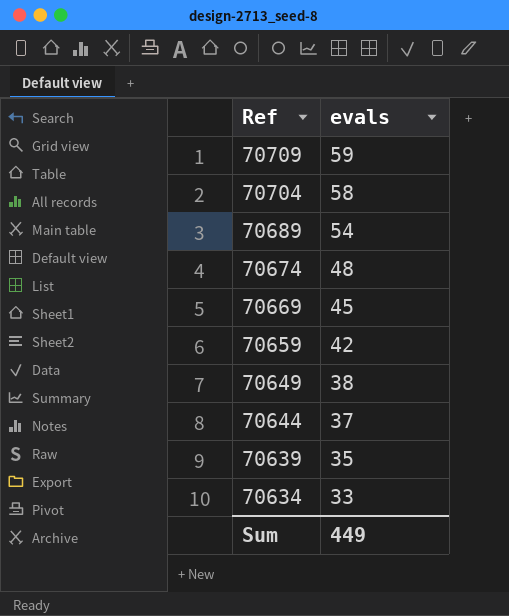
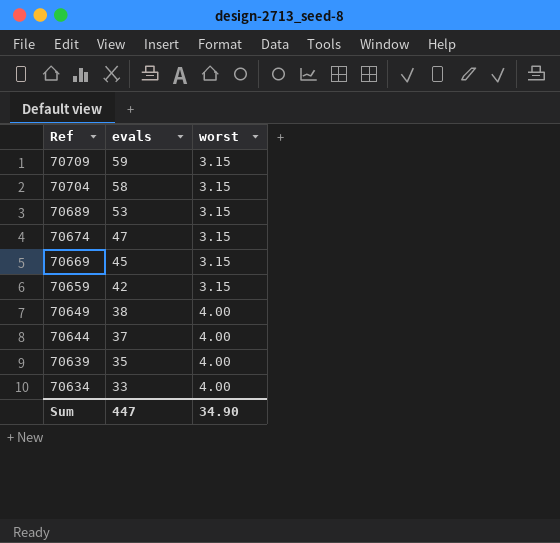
column worst | position: none -> 3
70689 | evals: 54 -> 53
70674 | evals: 48 -> 47
Sum | evals: 449 -> 447

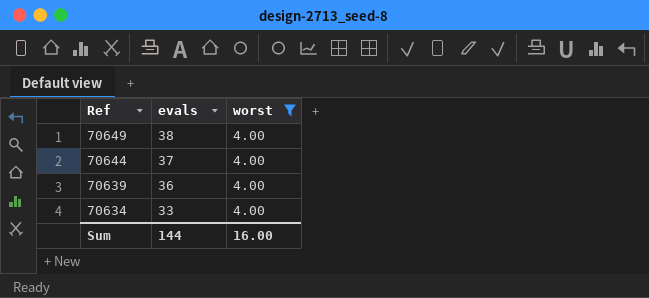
filter: none -> worst = 4.00
70639 | evals: 35 -> 36
Sum | evals: 447 -> 144
Sum | worst: 34.90 -> 16.00

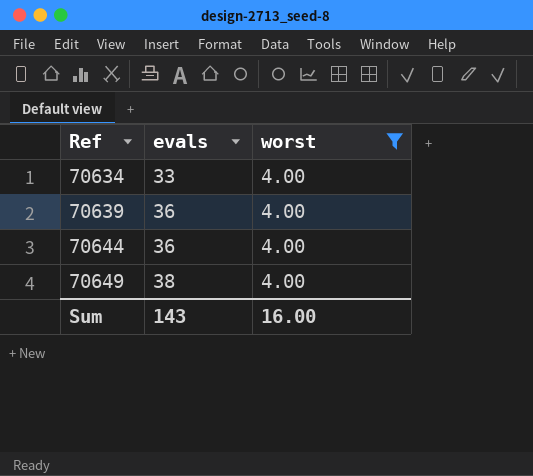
row order: Ref descending -> Ref ascending
70644 | evals: 37 -> 36
Sum | evals: 144 -> 143

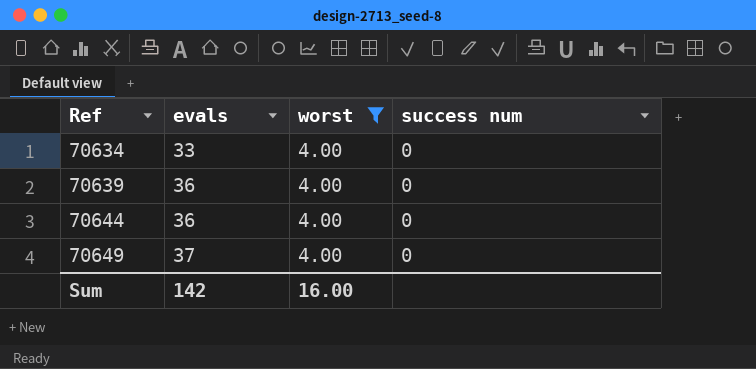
column success num | position: none -> 4
70649 | evals: 38 -> 37
Sum | evals: 143 -> 142

